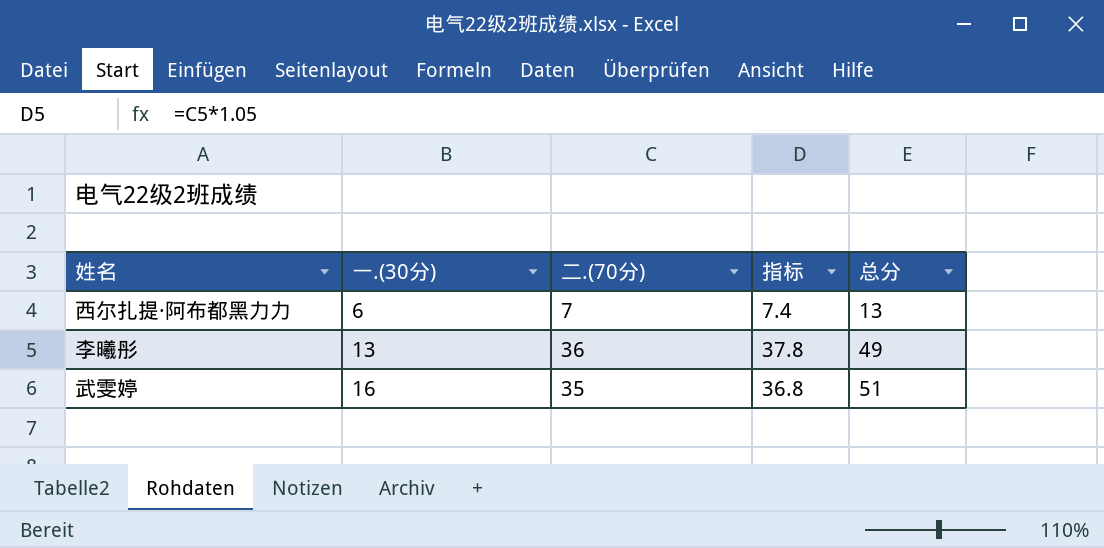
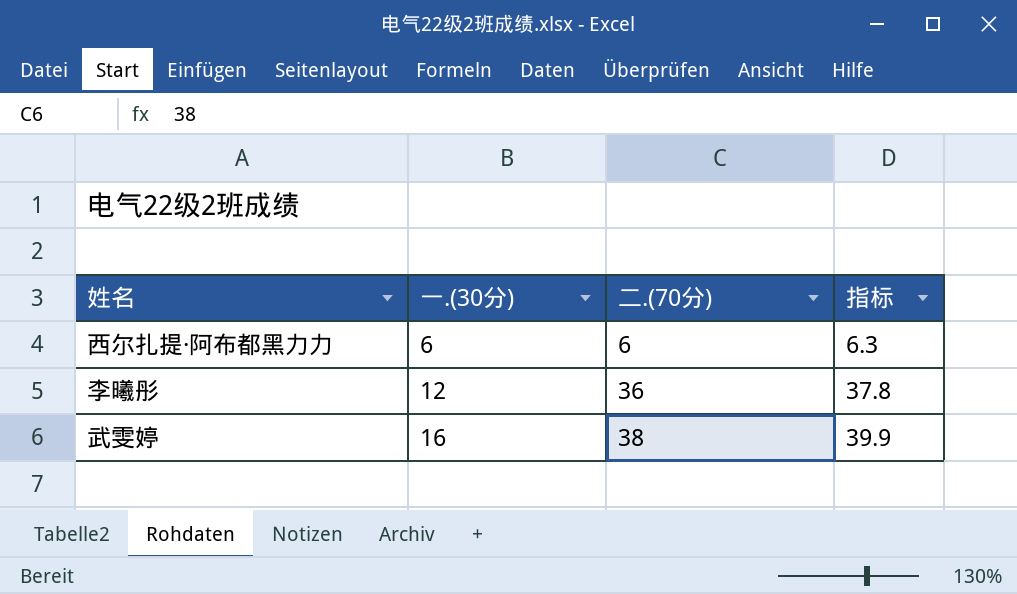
column 总分 | formula: [一.(30分)] + [二.(70分)] -> none
西尔扎提·阿布都黑力力 | 二.(70分): 7 -> 6
西尔扎提·阿布都黑力力 | 指标: 7.4 -> 6.3
李曦彤 | 一.(30分): 13 -> 12
武雯婷 | 二.(70分): 35 -> 38
武雯婷 | 指标: 36.8 -> 39.9

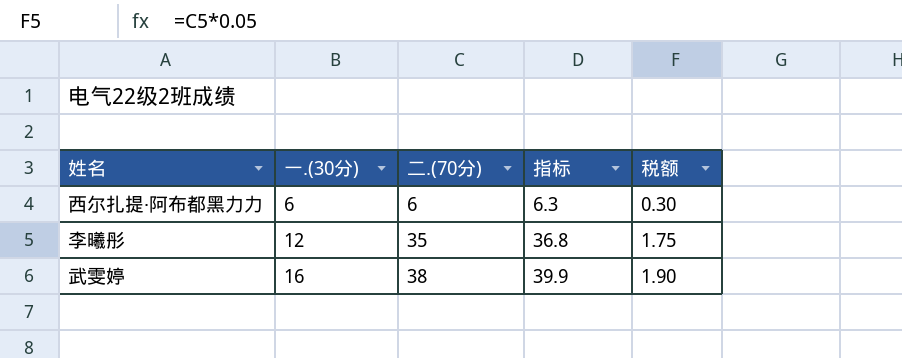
column 税额 | formula: none -> [二.(70分)] * 0.05
李曦彤 | 二.(70分): 36 -> 35
李曦彤 | 指标: 37.8 -> 36.8

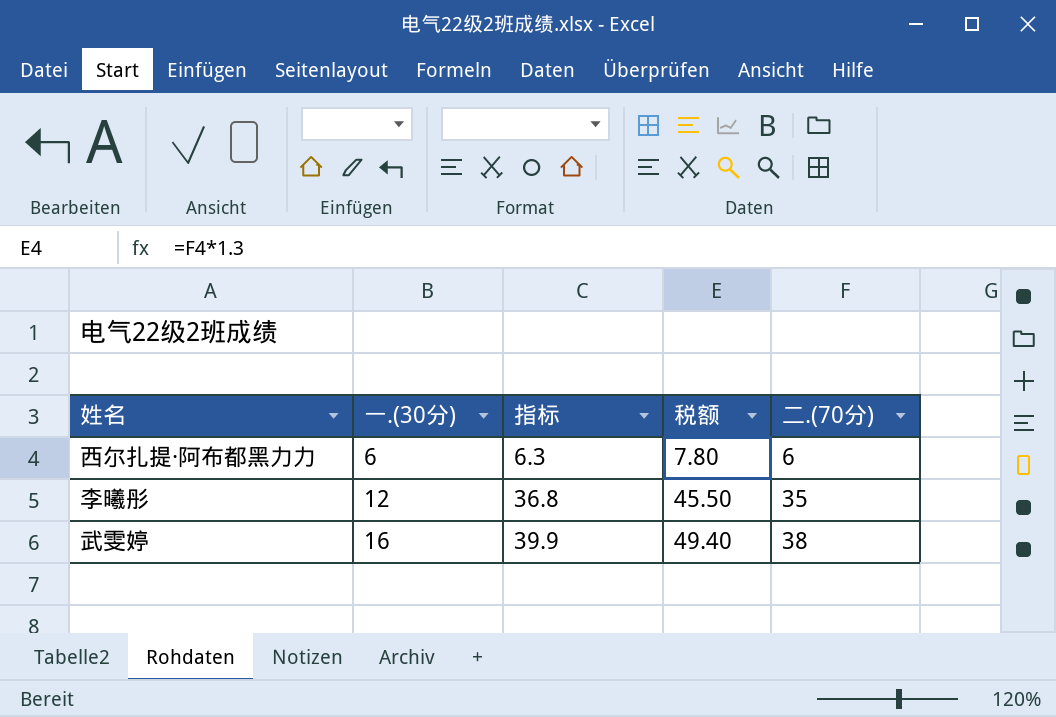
column 税额 | formula: [二.(70分)] * 0.05 -> [二.(70分)] * 1.3
column 二.(70分) | position: 3 -> 5

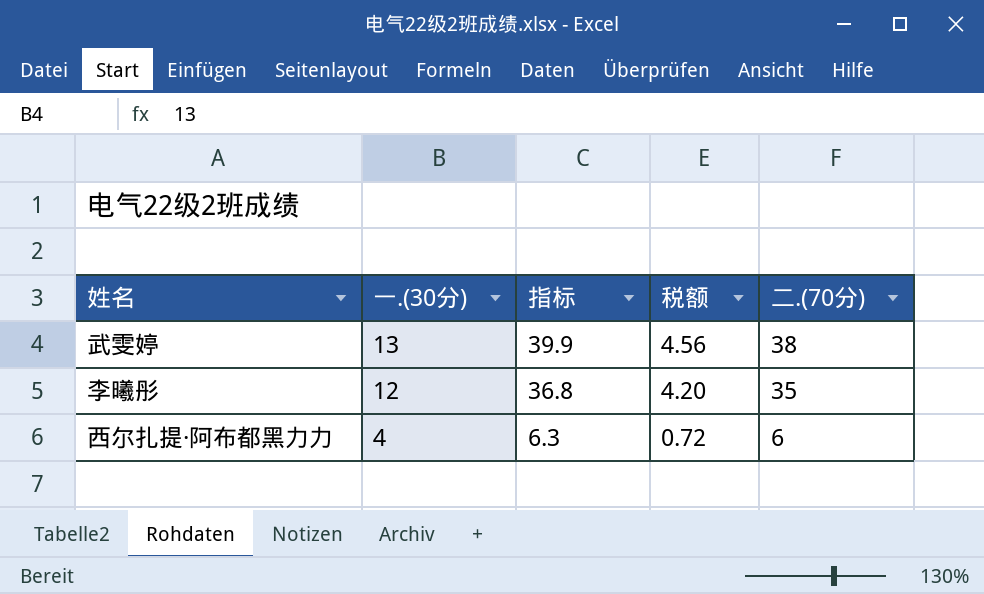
row order: 一.(30分) ascending -> 一.(30分) descending
column 税额 | formula: [二.(70分)] * 1.3 -> [二.(70分)] * 0.12
武雯婷 | 一.(30分): 16 -> 13
西尔扎提·阿布都黑力力 | 一.(30分): 6 -> 4

